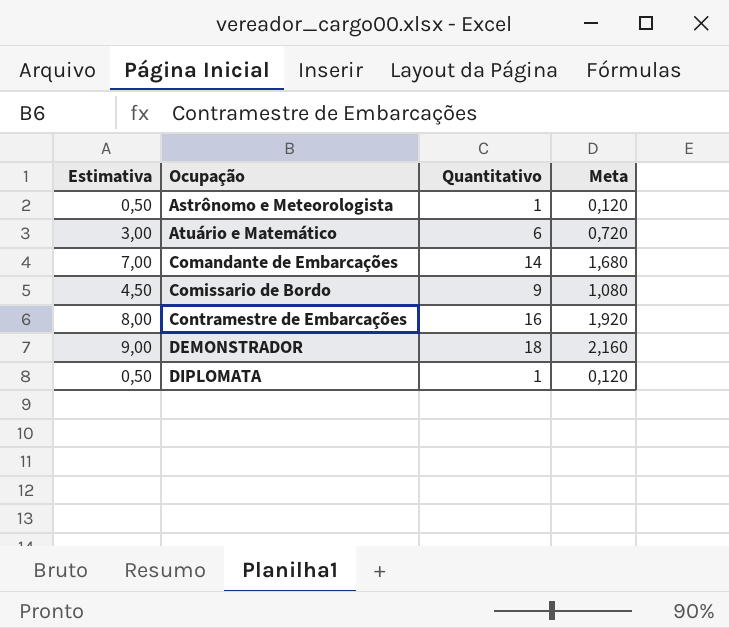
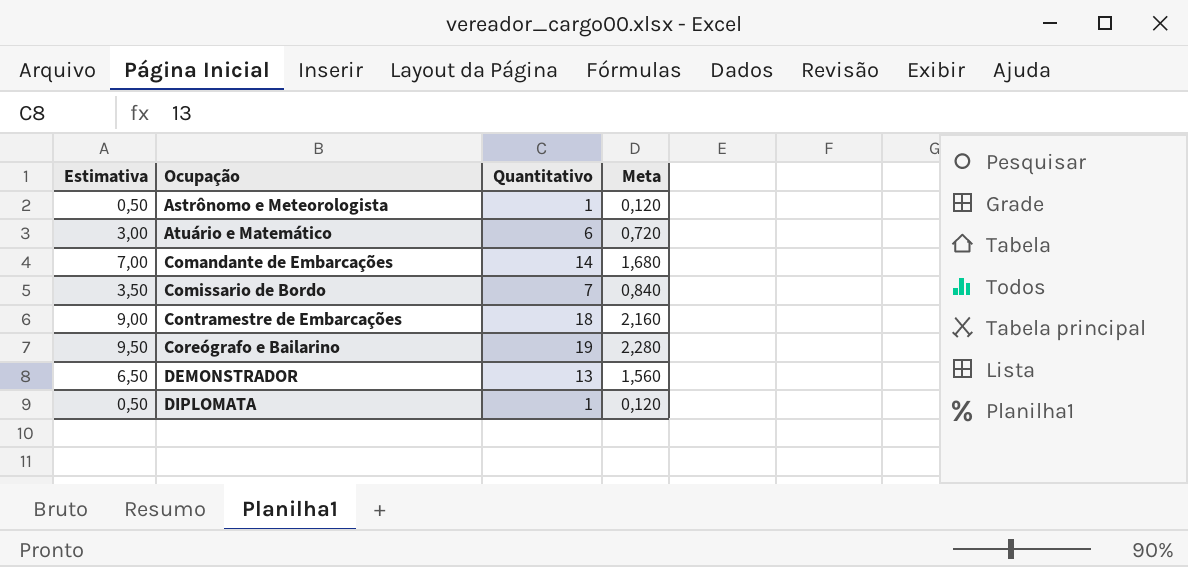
Comissario de Bordo | Estimativa: 4,50 -> 3,50
Comissario de Bordo | Quantitativo: 9 -> 7
Comissario de Bordo | Meta: 1,080 -> 0,840
Contramestre de Embarcações | Estimativa: 8,00 -> 9,00
Contramestre de Embarcações | Quantitativo: 16 -> 18
Contramestre de Embarcações | Meta: 1,920 -> 2,160
row Coreógrafo e Bailarino: none -> 9,50 | 19 | 2,280
DEMONSTRADOR | Estimativa: 9,00 -> 6,50
DEMONSTRADOR | Quantitativo: 18 -> 13
DEMONSTRADOR | Meta: 2,160 -> 1,560

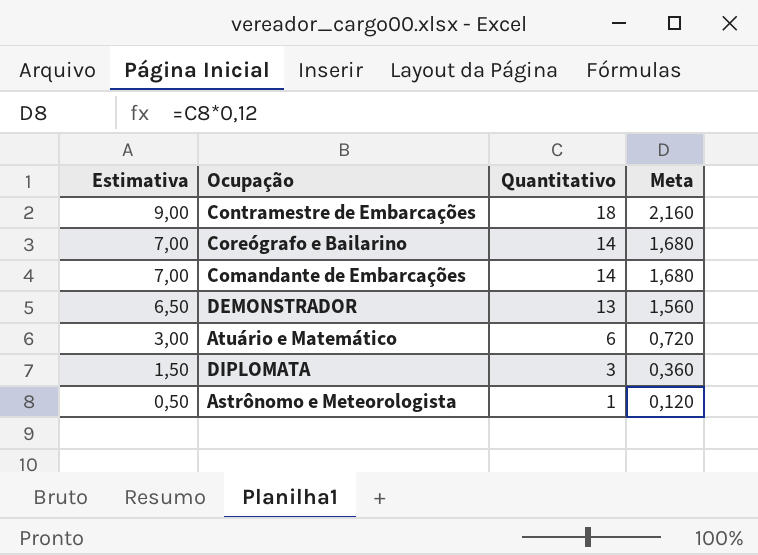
row order: Ocupação ascending -> Estimativa descending
row Comissario de Bordo: 3,50 | 7 | 0,840 -> none
Coreógrafo e Bailarino | Estimativa: 9,50 -> 7,00
Coreógrafo e Bailarino | Quantitativo: 19 -> 14
Coreógrafo e Bailarino | Meta: 2,280 -> 1,680
DIPLOMATA | Estimativa: 0,50 -> 1,50
DIPLOMATA | Quantitativo: 1 -> 3
DIPLOMATA | Meta: 0,120 -> 0,360

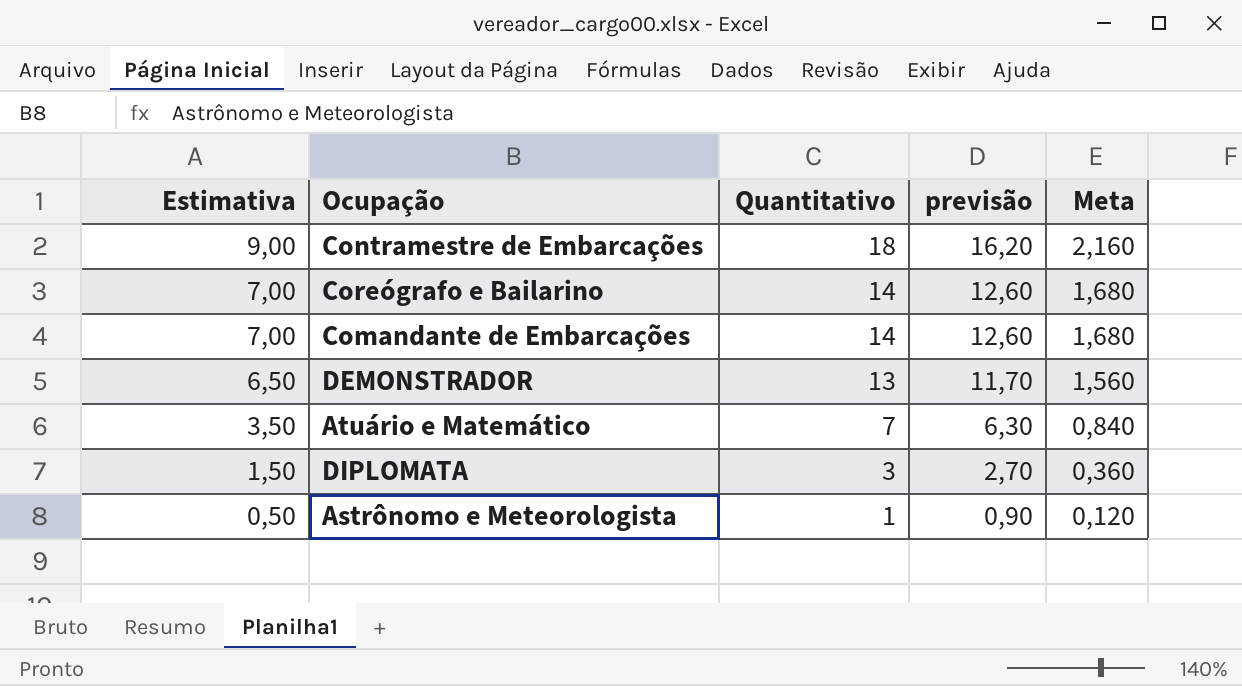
column previsão | formula: none -> [Quantitativo] * 0,9
Atuário e Matemático | Estimativa: 3,00 -> 3,50
Atuário e Matemático | Quantitativo: 6 -> 7
Atuário e Matemático | Meta: 0,720 -> 0,840

